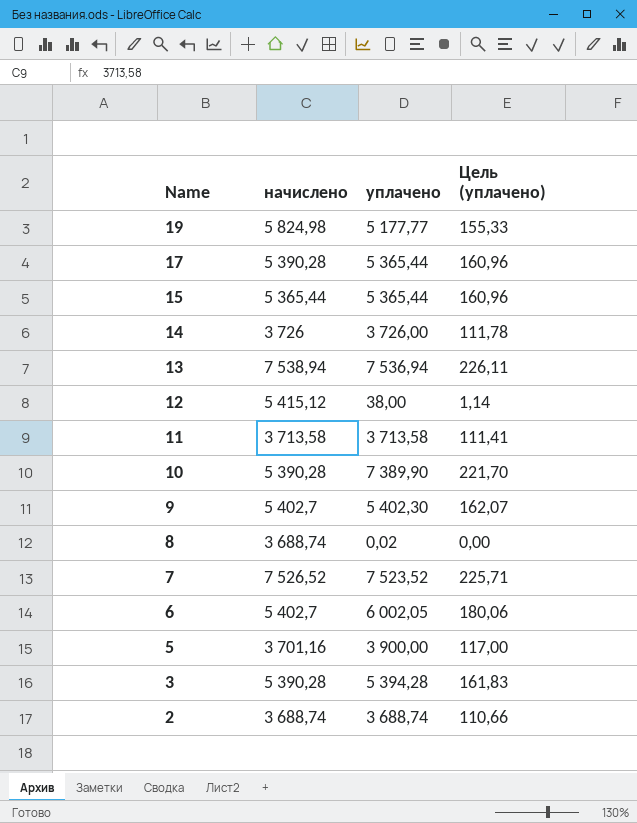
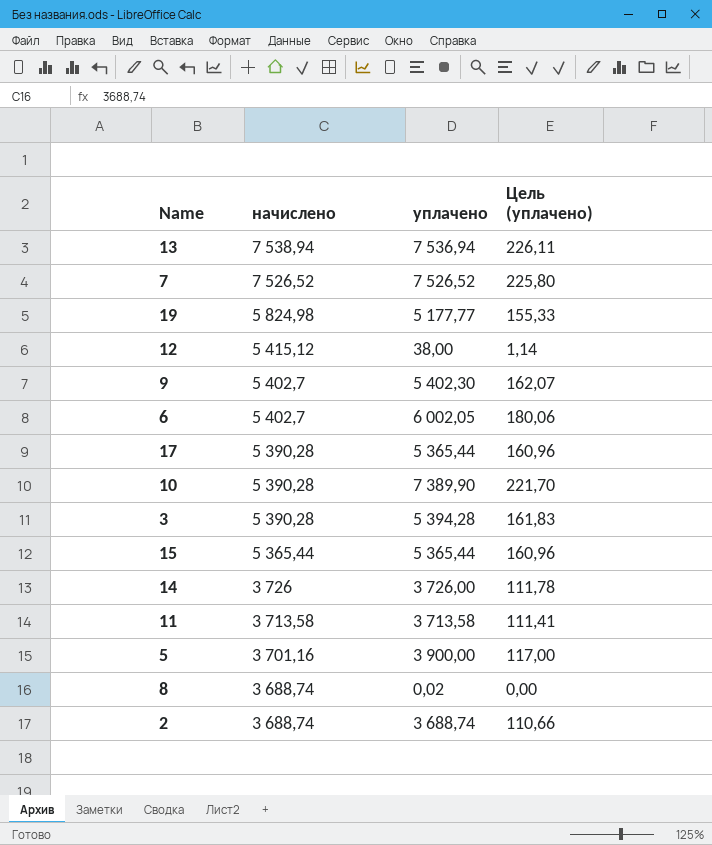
row order: Name descending -> начислено descending
7 | уплачено: 7 523,52 -> 7 526,52
7 | Цель (уплачено): 225,71 -> 225,80

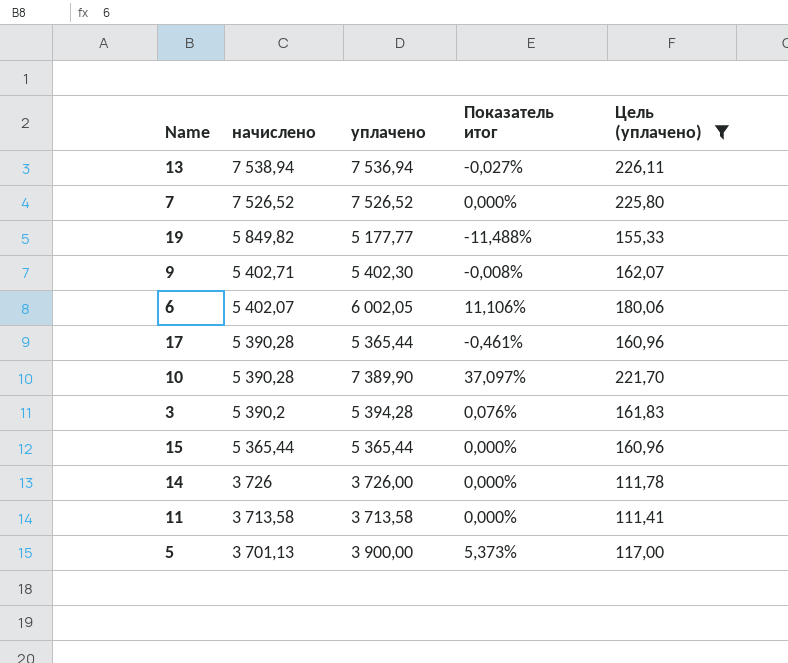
filter: none -> Цель (уплачено) >= 111,41
column Показатель итог | formula: none -> ([уплачено] - [начислено]) / [начислено]
19 | начислено: 5 824,98 -> 5 849,82
9 | начислено: 5 402,7 -> 5 402,71
6 | начислено: 5 402,7 -> 5 402,07
3 | начислено: 5 390,28 -> 5 390,2
5 | начислено: 3 701,16 -> 3 701,13

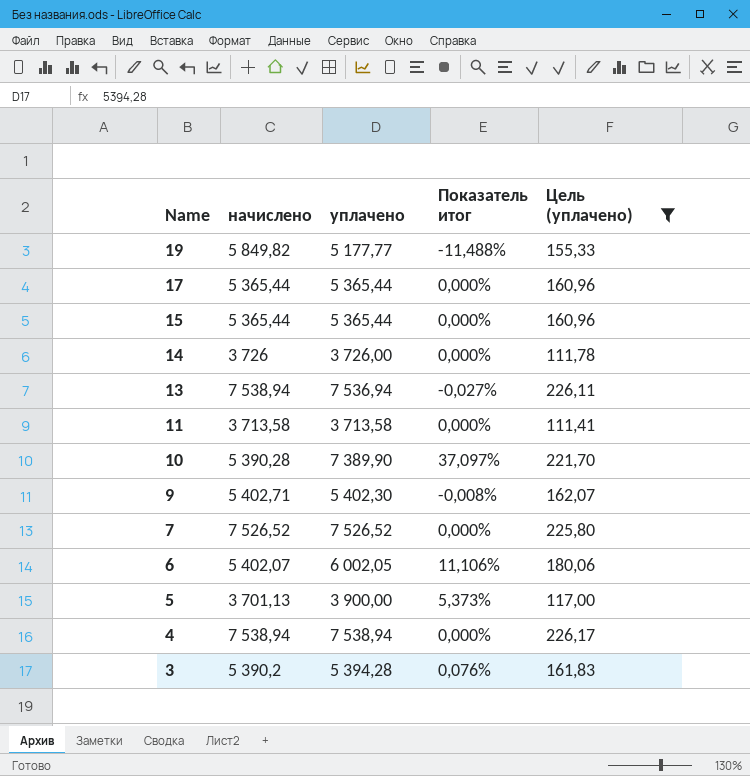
row order: начислено descending -> Name descending
17 | начислено: 5 390,28 -> 5 365,44
17 | Показатель итог: -0,461% -> 0,000%
row 4: none -> 7 538,94 | 7 538,94 | 0,000% | 226,17

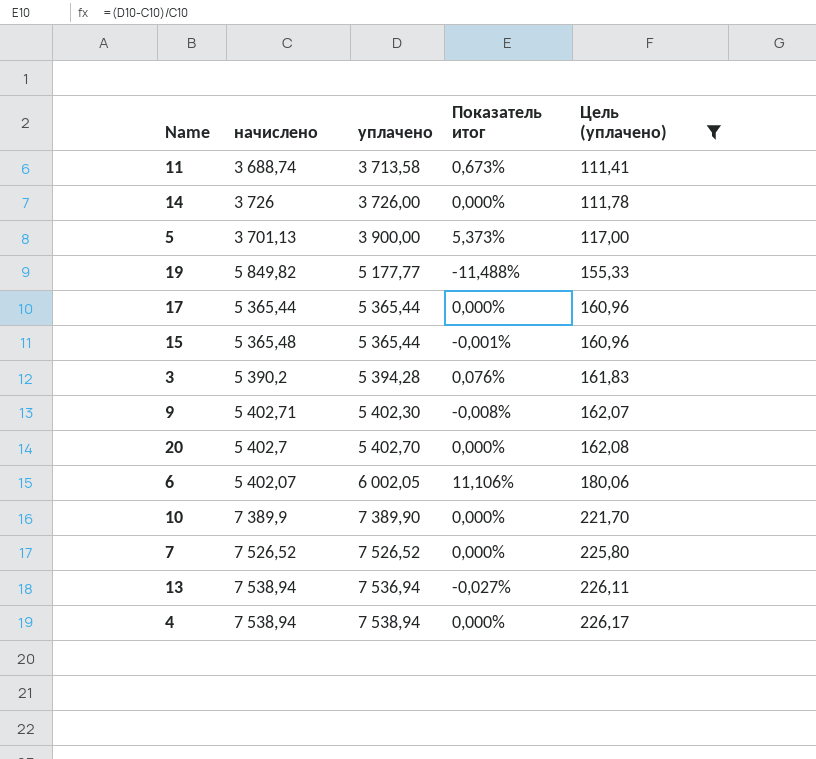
row order: Name descending -> уплачено ascending
11 | начислено: 3 713,58 -> 3 688,74
11 | Показатель итог: 0,000% -> 0,673%
15 | начислено: 5 365,44 -> 5 365,48
15 | Показатель итог: 0,000% -> -0,001%
row 20: none -> 5 402,7 | 5 402,70 | 0,000% | 162,08
10 | начислено: 5 390,28 -> 7 389,9
10 | Показатель итог: 37,097% -> 0,000%

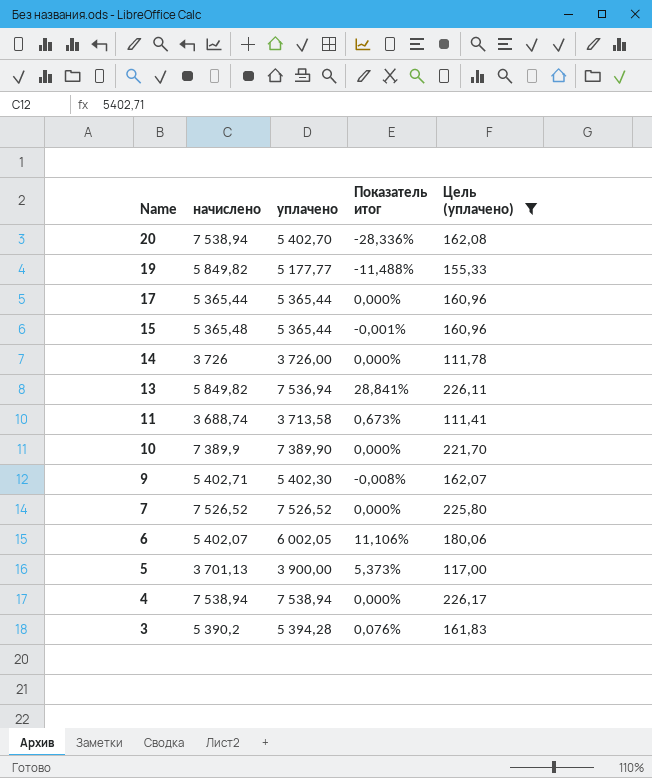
row order: уплачено ascending -> Name descending
20 | начислено: 5 402,7 -> 7 538,94
20 | Показатель итог: 0,000% -> -28,336%
13 | начислено: 7 538,94 -> 5 849,82
13 | Показатель итог: -0,027% -> 28,841%

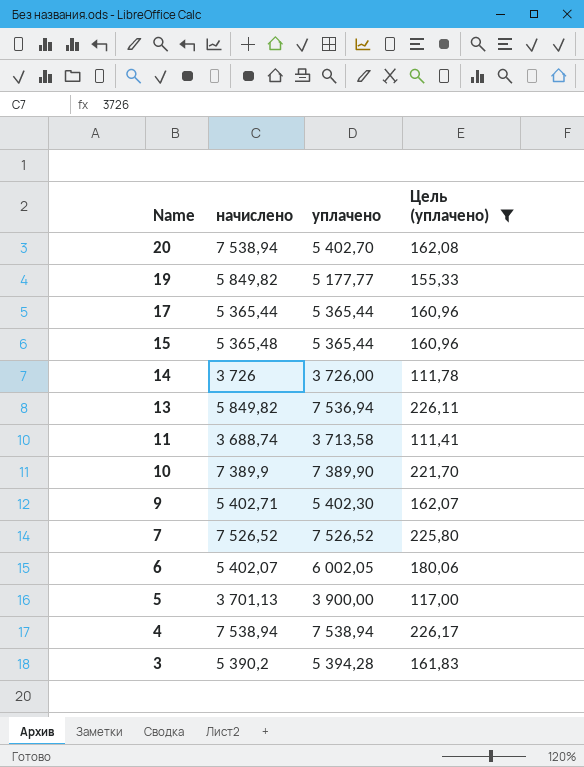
column Показатель итог | formula: ([уплачено] - [начислено]) / [начислено] -> none

